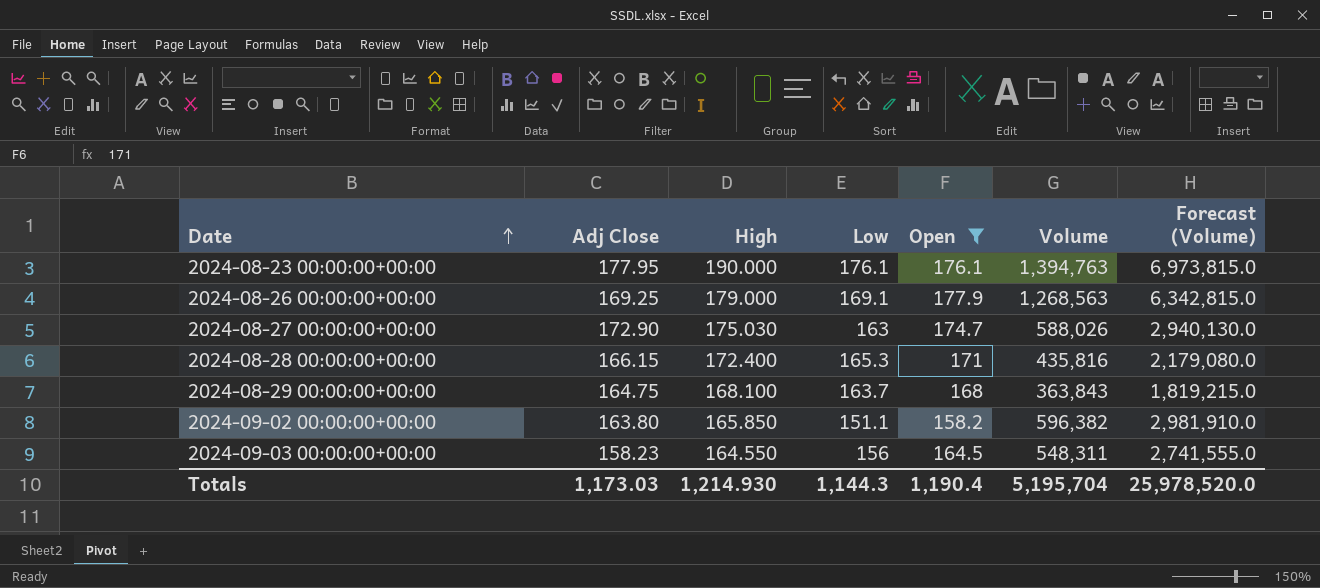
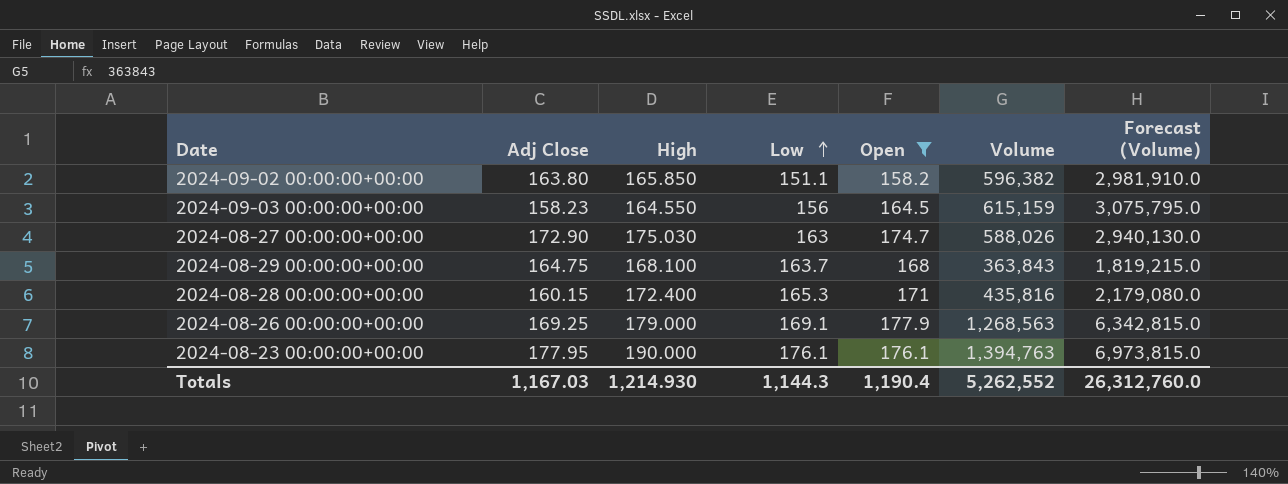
row order: Date ascending -> Low ascending
2024-09-03 00:00:00+00:00 | Volume: 548,311 -> 615,159
2024-09-03 00:00:00+00:00 | Forecast (Volume): 2,741,555.0 -> 3,075,795.0
2024-08-28 00:00:00+00:00 | Adj Close: 166.15 -> 160.15
Totals | Adj Close: 1,173.03 -> 1,167.03
Totals | Volume: 5,195,704 -> 5,262,552
Totals | Forecast (Volume): 25,978,520.0 -> 26,312,760.0

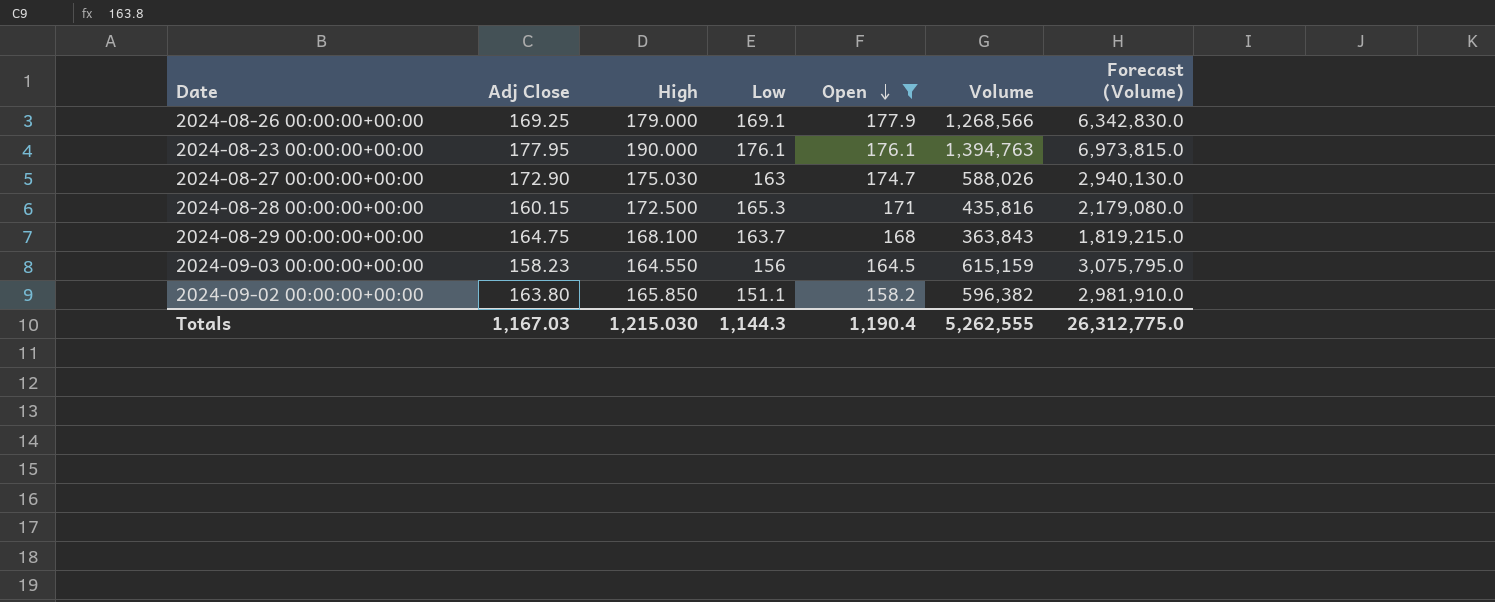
row order: Low ascending -> Open descending
2024-08-26 00:00:00+00:00 | Volume: 1,268,563 -> 1,268,566
2024-08-26 00:00:00+00:00 | Forecast (Volume): 6,342,815.0 -> 6,342,830.0
2024-08-28 00:00:00+00:00 | High: 172.400 -> 172.500
Totals | High: 1,214.930 -> 1,215.030
Totals | Volume: 5,262,552 -> 5,262,555
Totals | Forecast (Volume): 26,312,760.0 -> 26,312,775.0

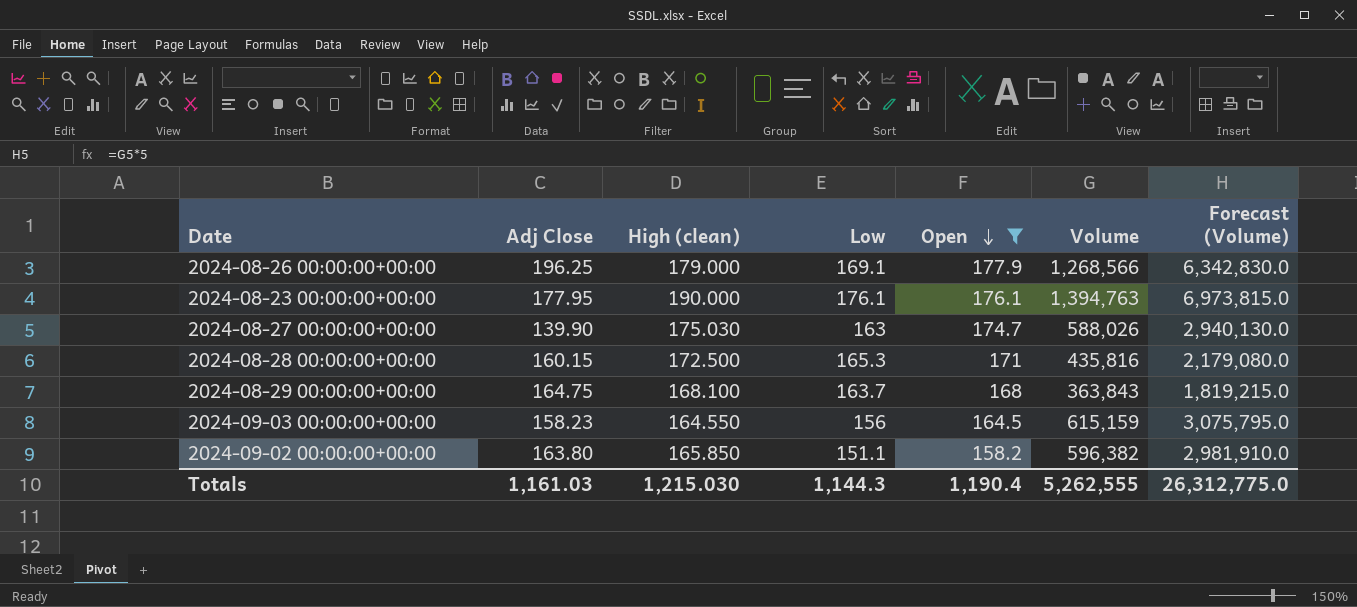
column name: High -> High (clean)
2024-08-26 00:00:00+00:00 | Adj Close: 169.25 -> 196.25
2024-08-27 00:00:00+00:00 | Adj Close: 172.90 -> 139.90
Totals | Adj Close: 1,167.03 -> 1,161.03

